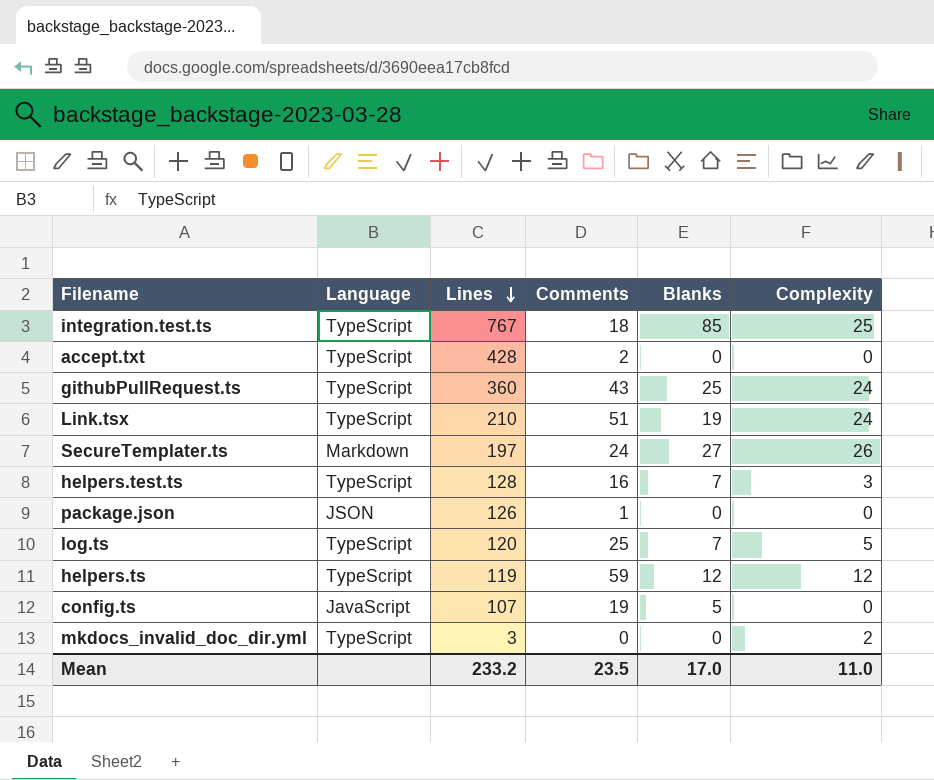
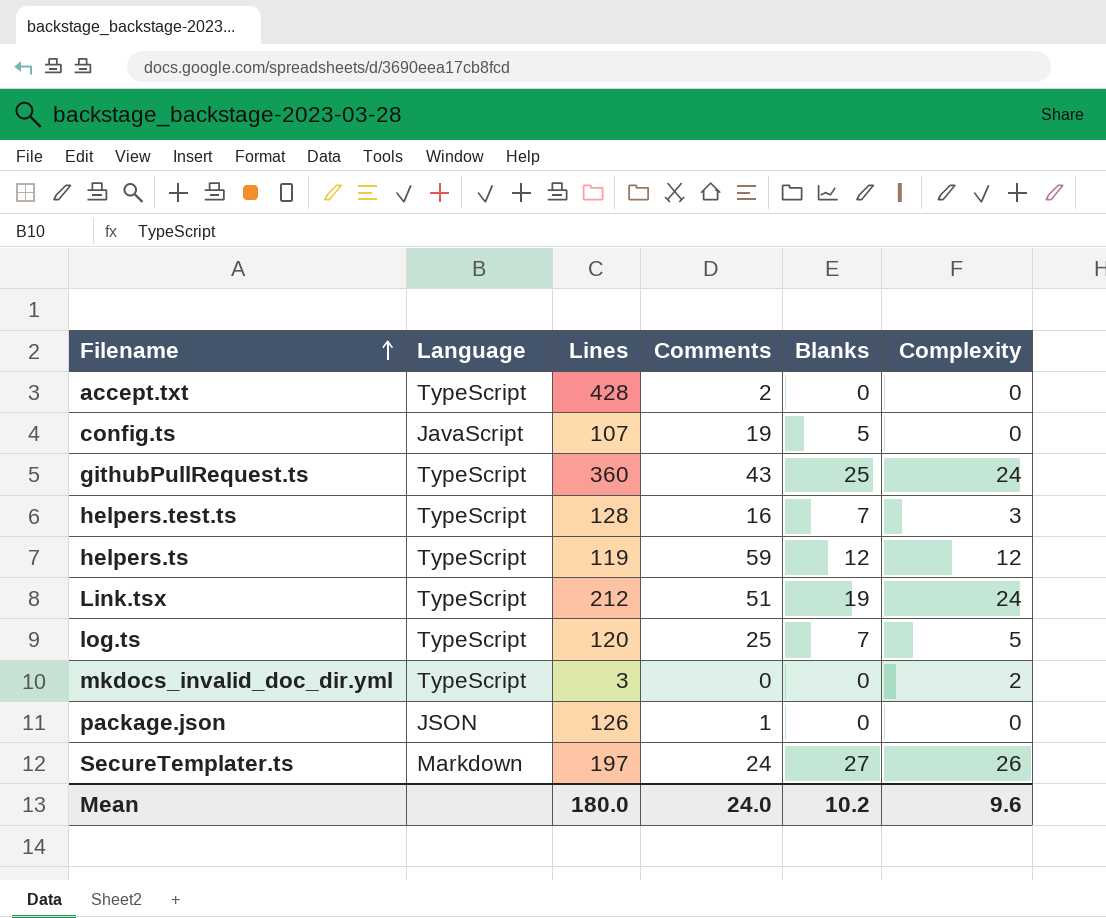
row order: Lines descending -> Filename ascending
row integration.test.ts: TypeScript | 767 | 18 | 85 | 25 -> none
Link.tsx | Lines: 210 -> 212
Mean | Lines: 233.2 -> 180.0
Mean | Comments: 23.5 -> 24.0
Mean | Blanks: 17.0 -> 10.2
Mean | Complexity: 11.0 -> 9.6

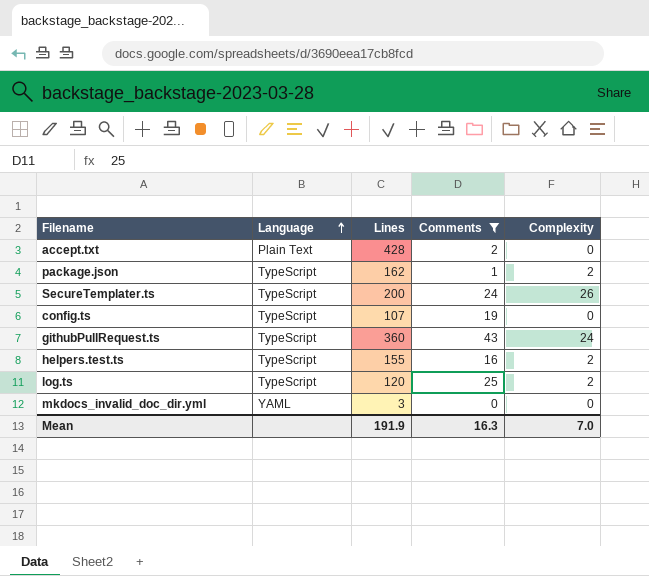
filter: none -> Comments <= 43
row order: Filename ascending -> Language ascending
column Blanks | position: 5 -> none
accept.txt | Language: TypeScript -> Plain Text
package.json | Language: JSON -> TypeScript
package.json | Lines: 126 -> 162
package.json | Complexity: 0 -> 2
SecureTemplater.ts | Language: Markdown -> TypeScript
SecureTemplater.ts | Lines: 197 -> 200
config.ts | Language: JavaScript -> TypeScript
helpers.test.ts | Lines: 128 -> 155
helpers.test.ts | Complexity: 3 -> 2
log.ts | Complexity: 5 -> 2
mkdocs_invalid_doc_dir.yml | Language: TypeScript -> YAML
mkdocs_invalid_doc_dir.yml | Complexity: 2 -> 0
Mean | Lines: 180.0 -> 191.9
Mean | Comments: 24.0 -> 16.3
Mean | Complexity: 9.6 -> 7.0

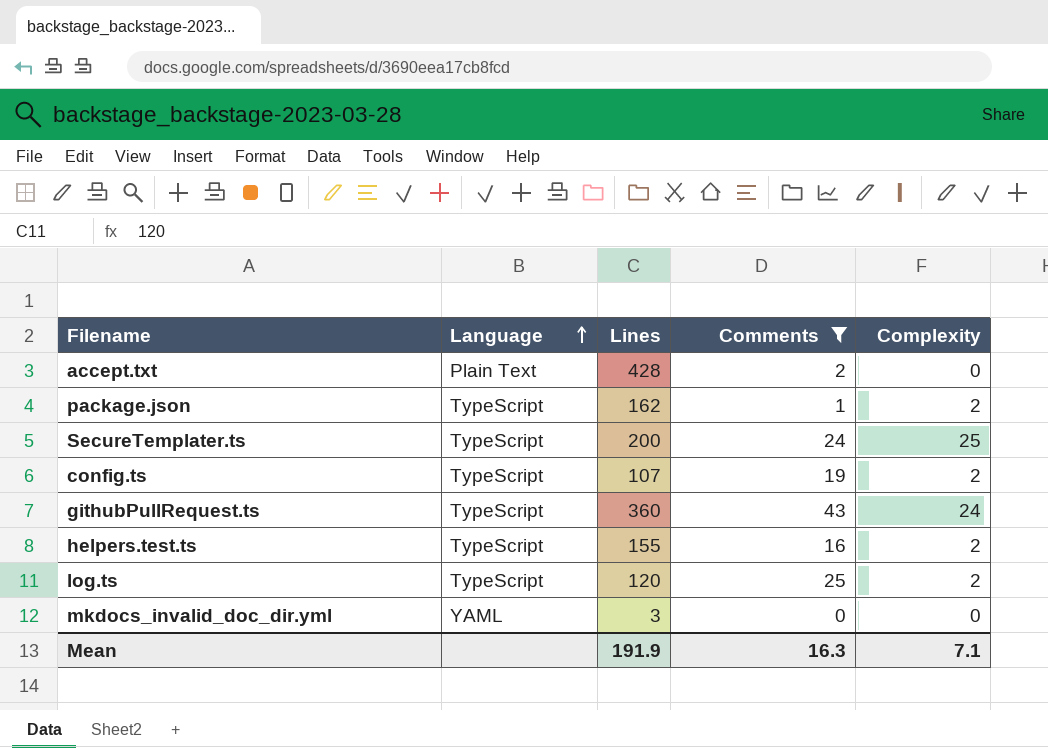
SecureTemplater.ts | Complexity: 26 -> 25
config.ts | Complexity: 0 -> 2
Mean | Complexity: 7.0 -> 7.1

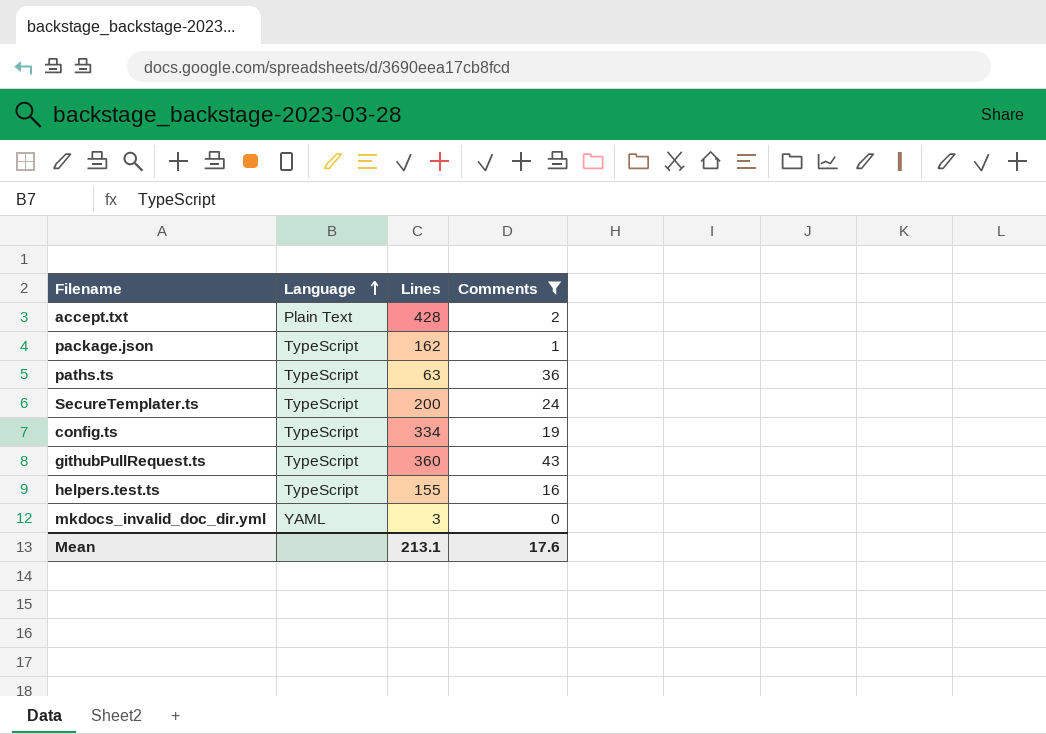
column Complexity | position: 5 -> none
row log.ts: TypeScript | 120 | 25 | 2 -> none
row paths.ts: none -> TypeScript | 63 | 36
config.ts | Lines: 107 -> 334
Mean | Lines: 191.9 -> 213.1
Mean | Comments: 16.3 -> 17.6

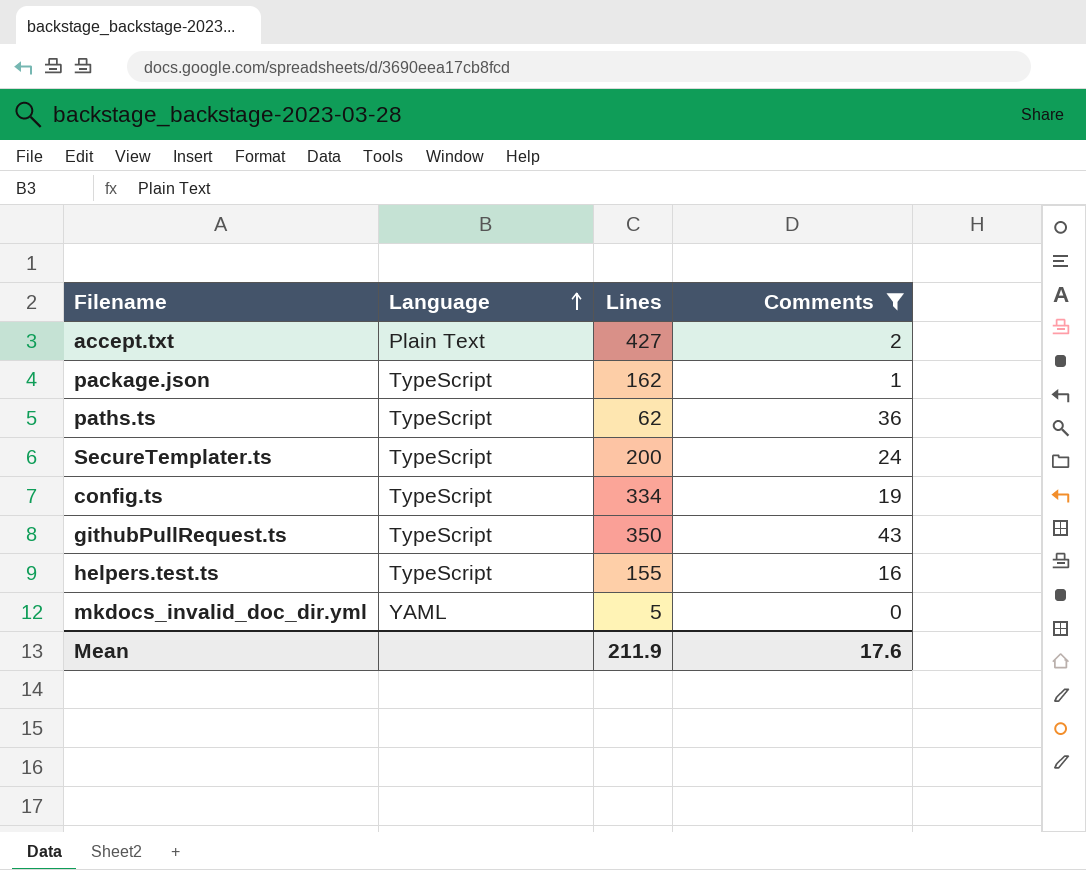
accept.txt | Lines: 428 -> 427
paths.ts | Lines: 63 -> 62
githubPullRequest.ts | Lines: 360 -> 350
mkdocs_invalid_doc_dir.yml | Lines: 3 -> 5
Mean | Lines: 213.1 -> 211.9

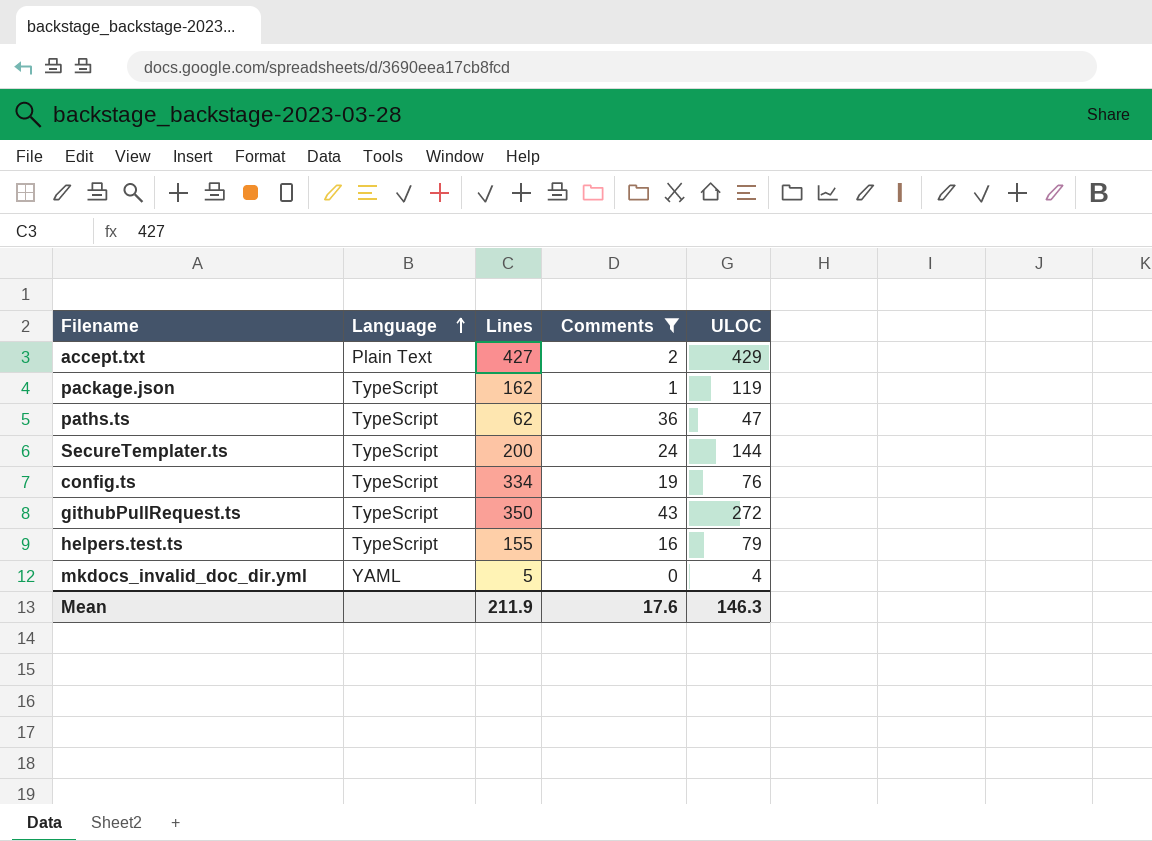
column ULOC | position: none -> 5

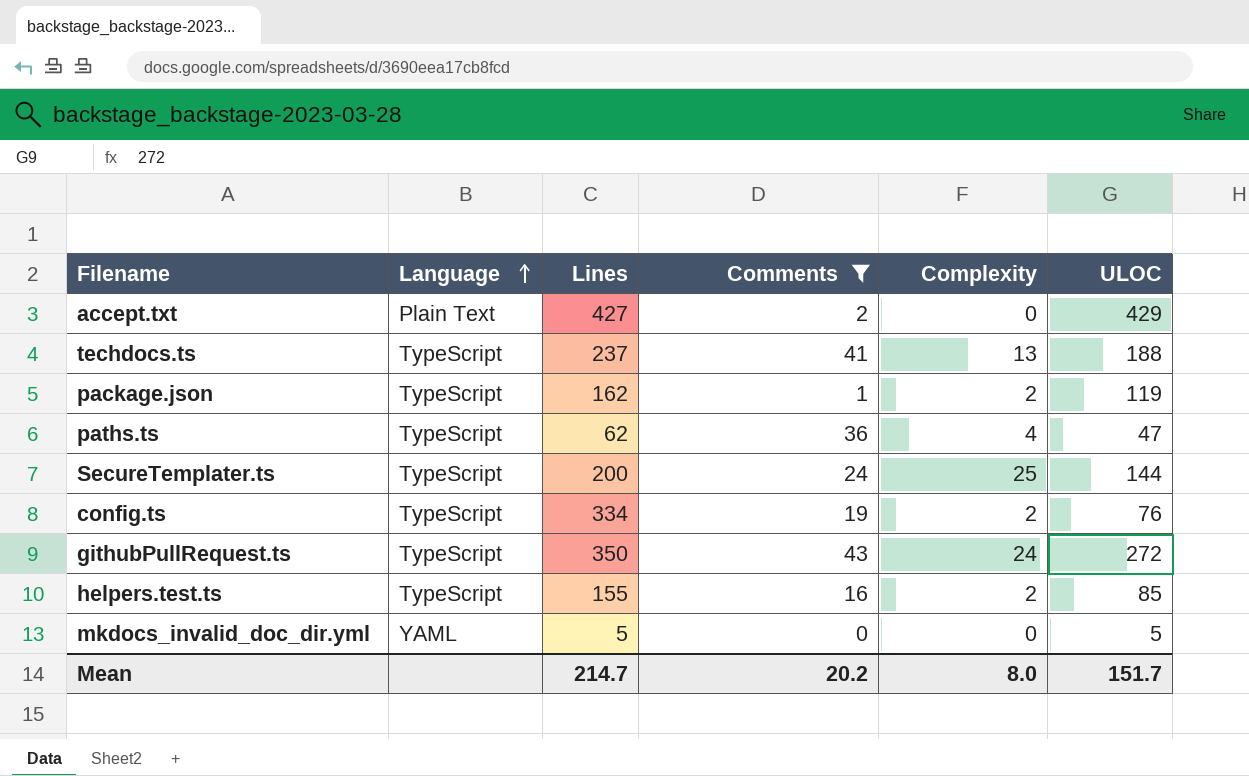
column Complexity | position: none -> 5
row techdocs.ts: none -> TypeScript | 237 | 41 | 13 | 188
helpers.test.ts | ULOC: 79 -> 85
mkdocs_invalid_doc_dir.yml | ULOC: 4 -> 5
Mean | Lines: 211.9 -> 214.7
Mean | Comments: 17.6 -> 20.2
Mean | ULOC: 146.3 -> 151.7

